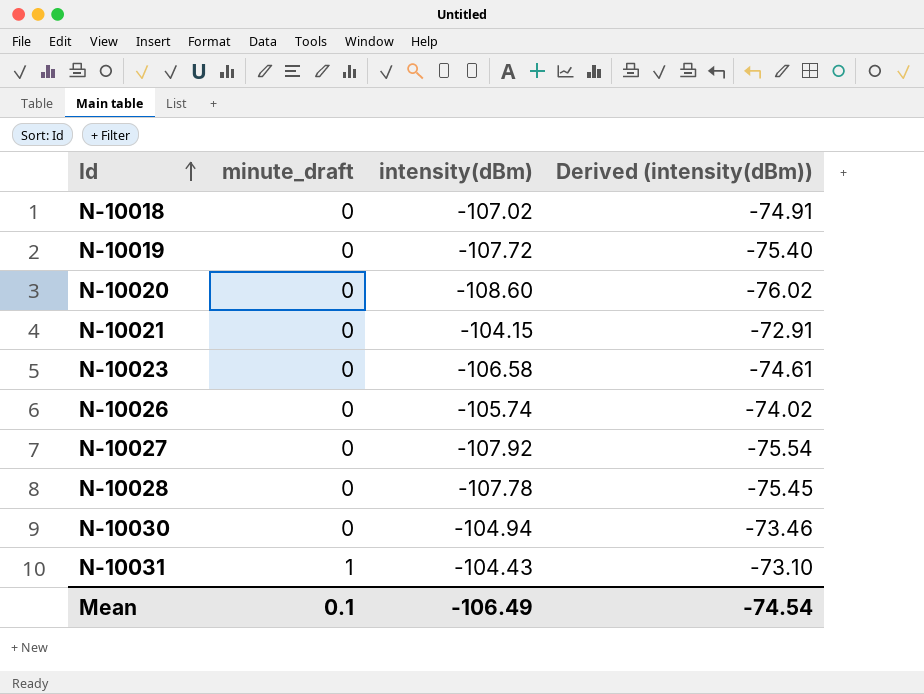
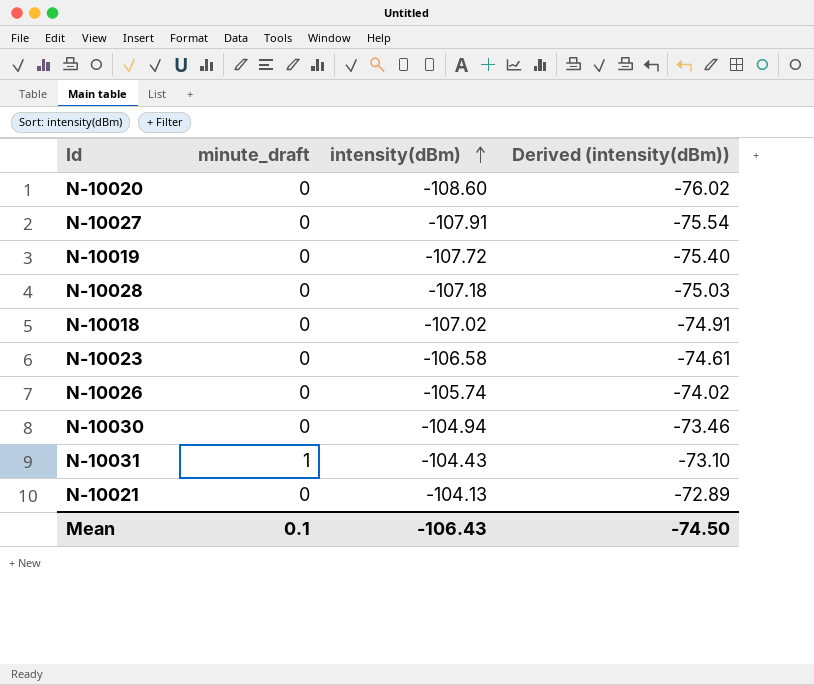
row order: Id ascending -> intensity(dBm) ascending
N-10027 | intensity(dBm): -107.92 -> -107.91
N-10028 | intensity(dBm): -107.78 -> -107.18
N-10028 | Derived (intensity(dBm)): -75.45 -> -75.03
N-10021 | intensity(dBm): -104.15 -> -104.13
N-10021 | Derived (intensity(dBm)): -72.91 -> -72.89
Mean | intensity(dBm): -106.49 -> -106.43
Mean | Derived (intensity(dBm)): -74.54 -> -74.50

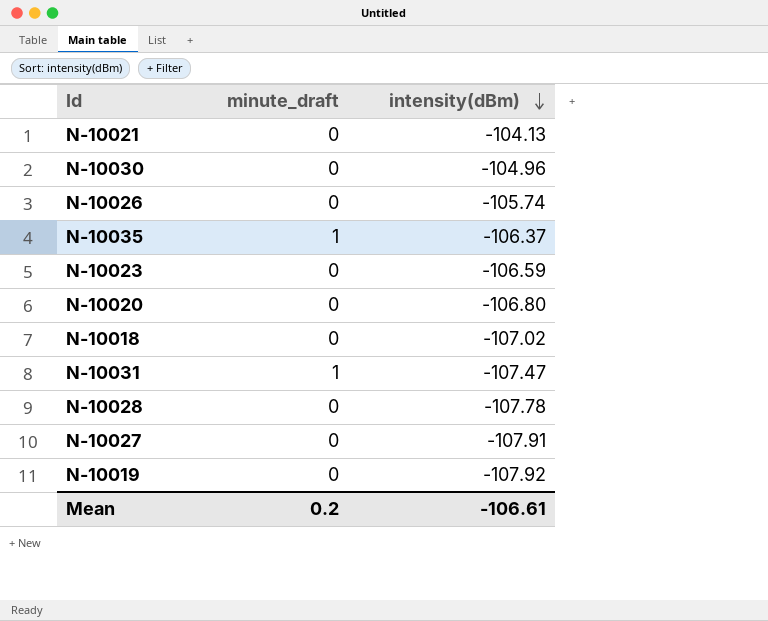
row order: intensity(dBm) ascending -> intensity(dBm) descending
column Derived (intensity(dBm)) | formula: [intensity(dBm)] * 0.7 -> none
N-10030 | intensity(dBm): -104.94 -> -104.96
row N-10035: none -> 1 | -106.37
N-10023 | intensity(dBm): -106.58 -> -106.59
N-10020 | intensity(dBm): -108.60 -> -106.80
N-10031 | intensity(dBm): -104.43 -> -107.47
N-10028 | intensity(dBm): -107.18 -> -107.78
N-10019 | intensity(dBm): -107.72 -> -107.92
Mean | minute_draft: 0.1 -> 0.2
Mean | intensity(dBm): -106.43 -> -106.61

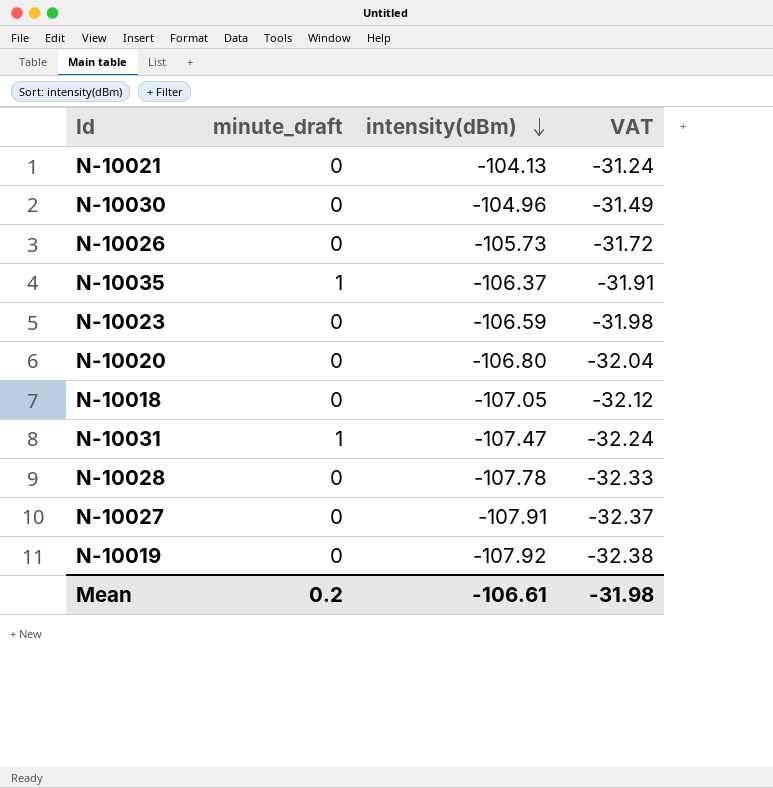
column VAT | formula: none -> [intensity(dBm)] * 0.3
N-10026 | intensity(dBm): -105.74 -> -105.73
N-10018 | intensity(dBm): -107.02 -> -107.05

